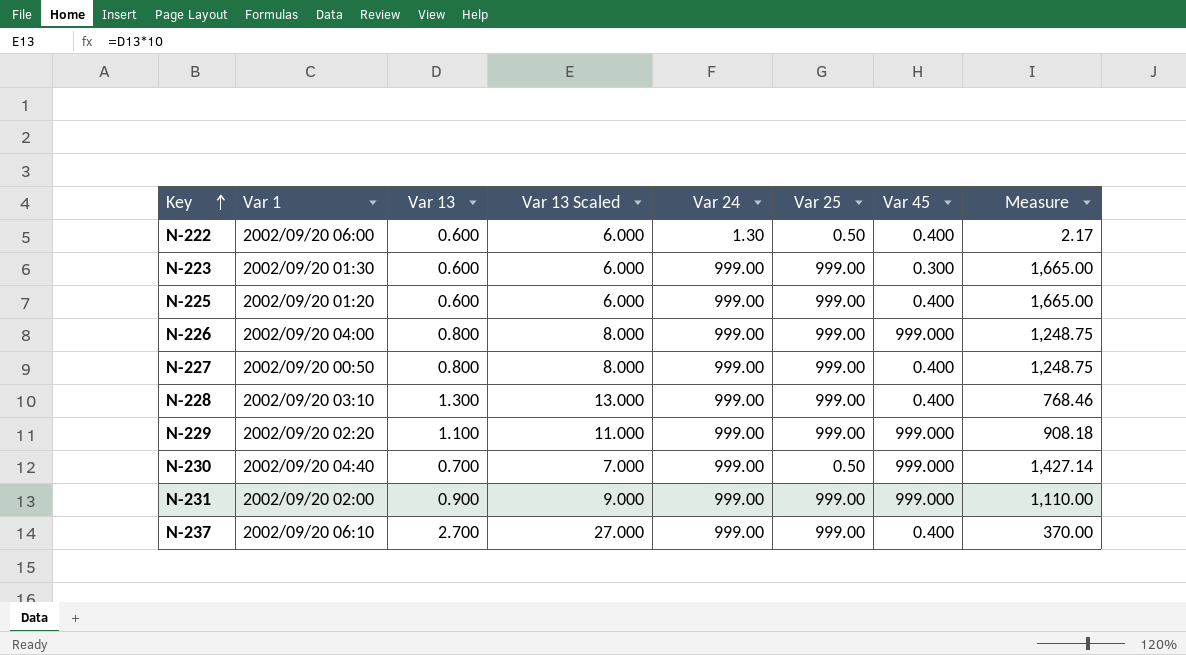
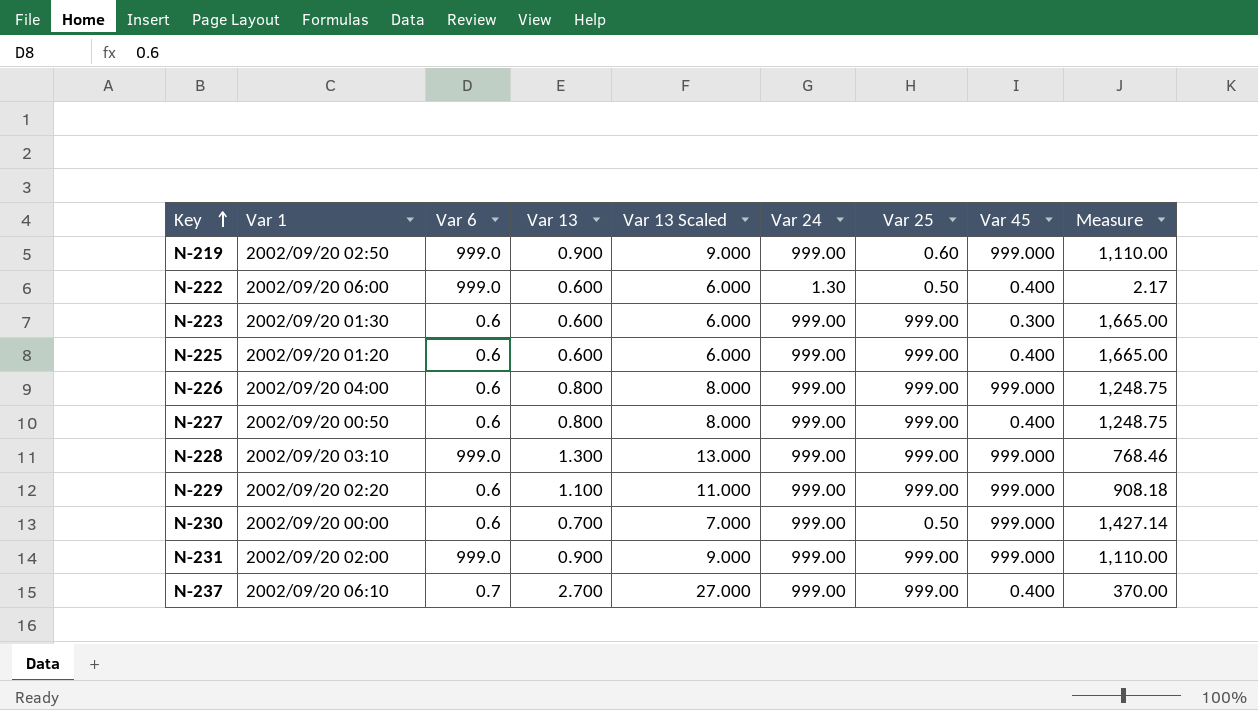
column Var 6 | position: none -> 3
row N-219: none -> 2002/09/20 02:50 | 999.0 | 0.900 | 9.000 | 999.00 | 0.60 | 999.000 | 1,110.00
N-228 | Var 45: 0.400 -> 999.000
N-230 | Var 1: 2002/09/20 04:40 -> 2002/09/20 00:00

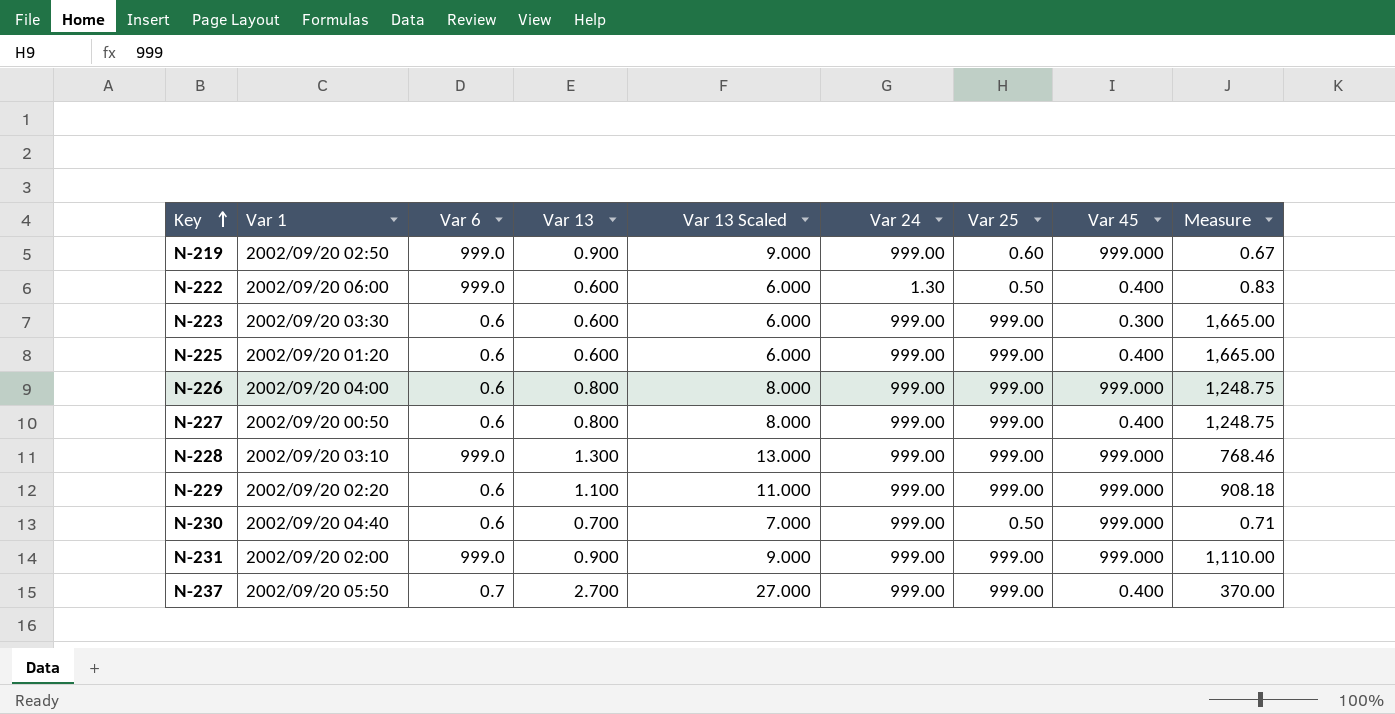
column Measure | formula: [Var 24] / [Var 13] -> [Var 25] / [Var 13]
N-223 | Var 1: 2002/09/20 01:30 -> 2002/09/20 03:30
N-230 | Var 1: 2002/09/20 00:00 -> 2002/09/20 04:40
N-237 | Var 1: 2002/09/20 06:10 -> 2002/09/20 05:50

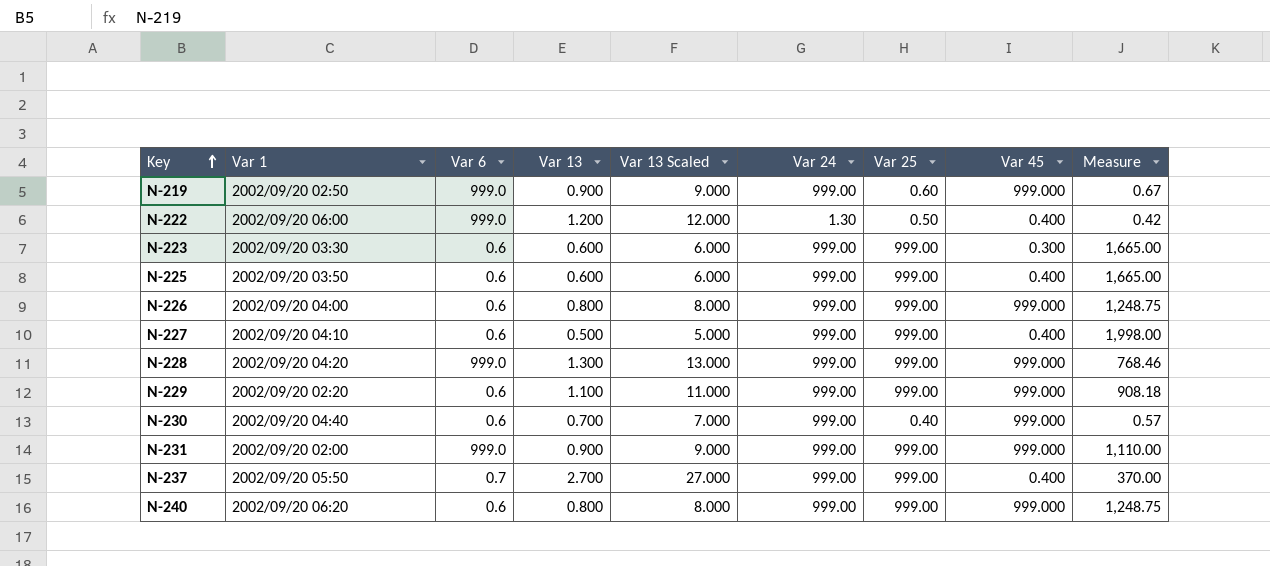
N-222 | Var 13: 0.600 -> 1.200
N-222 | Var 13 Scaled: 6.000 -> 12.000
N-222 | Measure: 0.83 -> 0.42
N-225 | Var 1: 2002/09/20 01:20 -> 2002/09/20 03:50
N-227 | Var 1: 2002/09/20 00:50 -> 2002/09/20 04:10
N-227 | Var 13: 0.800 -> 0.500
N-227 | Var 13 Scaled: 8.000 -> 5.000
N-227 | Measure: 1,248.75 -> 1,998.00
N-228 | Var 1: 2002/09/20 03:10 -> 2002/09/20 04:20
N-230 | Var 25: 0.50 -> 0.40
N-230 | Measure: 0.71 -> 0.57
row N-240: none -> 2002/09/20 06:20 | 0.6 | 0.800 | 8.000 | 999.00 | 999.00 | 999.000 | 1,248.75

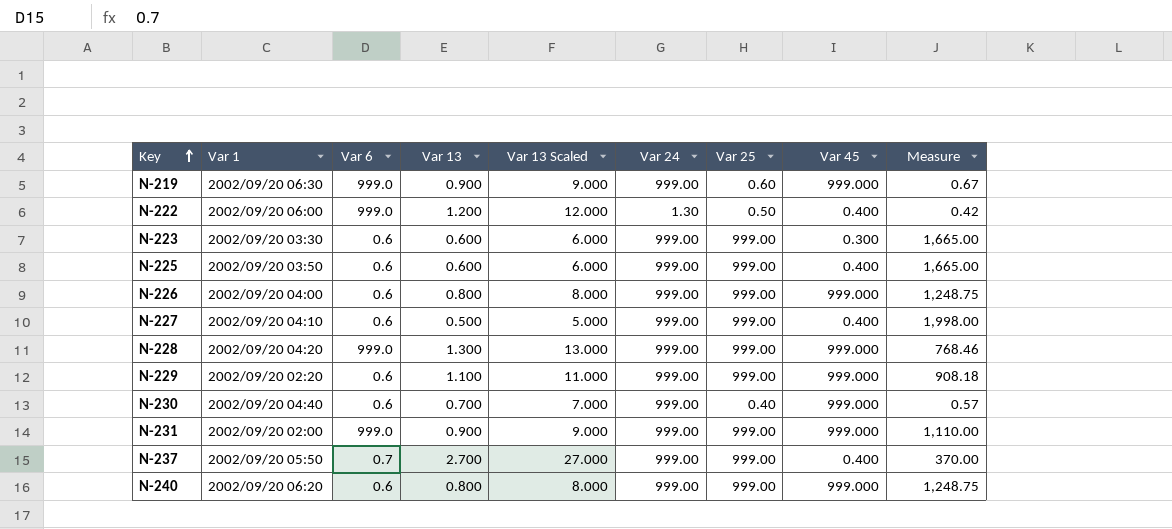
N-219 | Var 1: 2002/09/20 02:50 -> 2002/09/20 06:30

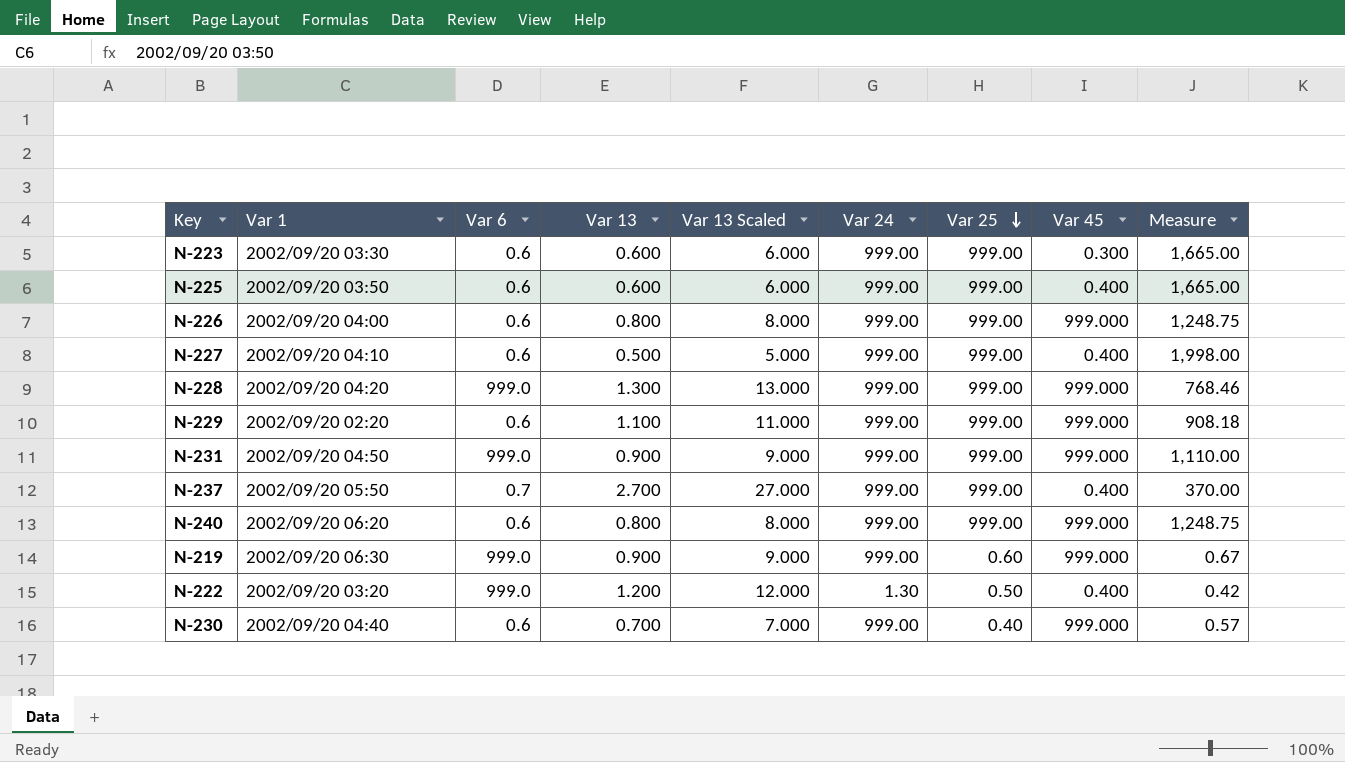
row order: Key ascending -> Var 25 descending
N-231 | Var 1: 2002/09/20 02:00 -> 2002/09/20 04:50
N-222 | Var 1: 2002/09/20 06:00 -> 2002/09/20 03:20

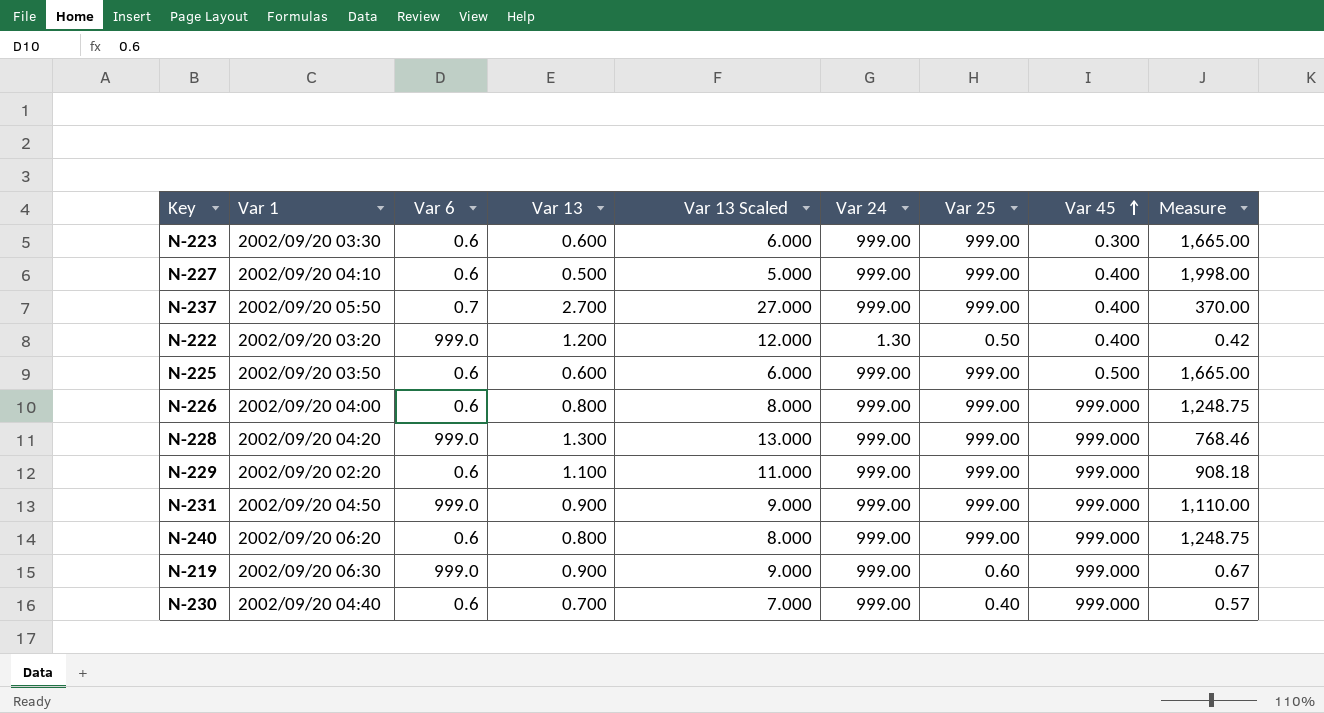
row order: Var 25 descending -> Var 45 ascending
N-225 | Var 45: 0.400 -> 0.500

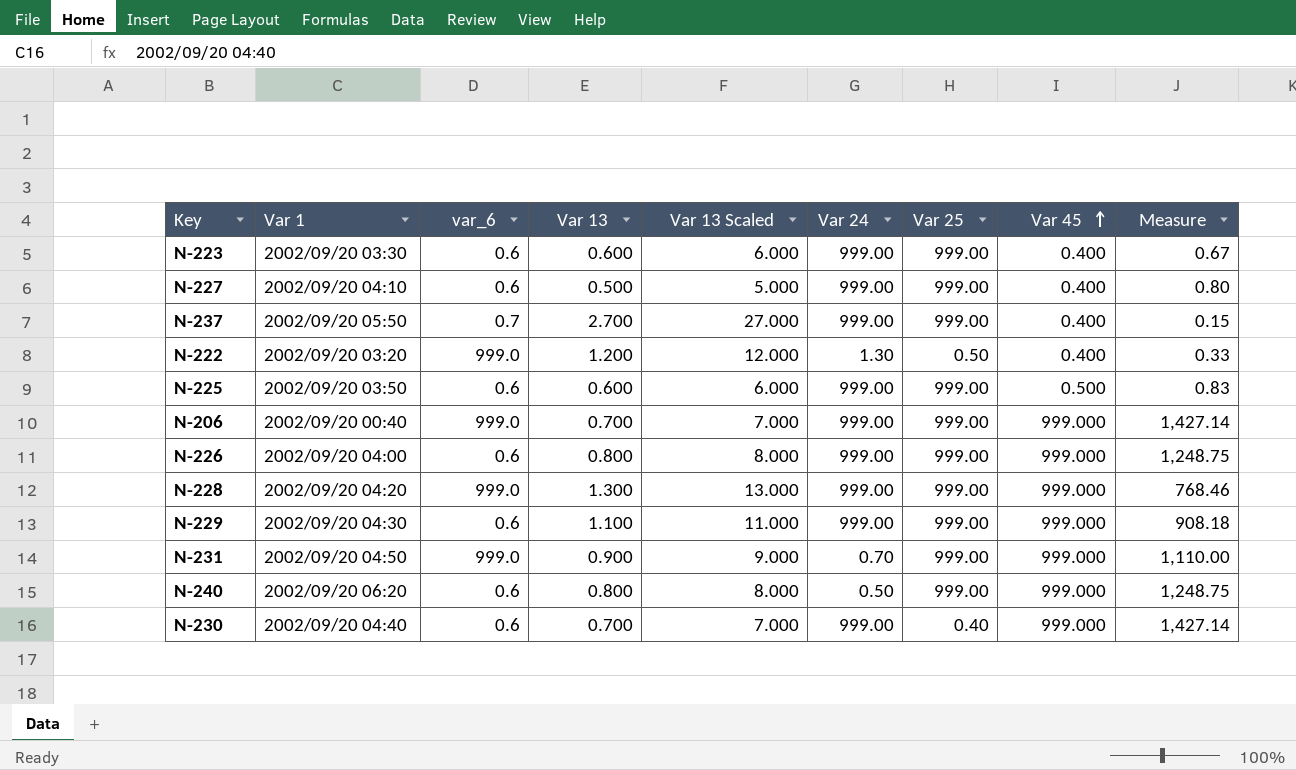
column name: Var 6 -> var_6
column Measure | formula: [Var 25] / [Var 13] -> [Var 45] / [Var 13]
row N-219: 2002/09/20 06:30 | 999.0 | 0.900 | 9.000 | 999.00 | 0.60 | 999.000 | 0.67 -> none
N-223 | Var 45: 0.300 -> 0.400
row N-206: none -> 2002/09/20 00:40 | 999.0 | 0.700 | 7.000 | 999.00 | 999.00 | 999.000 | 1,427.14
N-229 | Var 1: 2002/09/20 02:20 -> 2002/09/20 04:30
N-231 | Var 24: 999.00 -> 0.70
N-240 | Var 24: 999.00 -> 0.50

